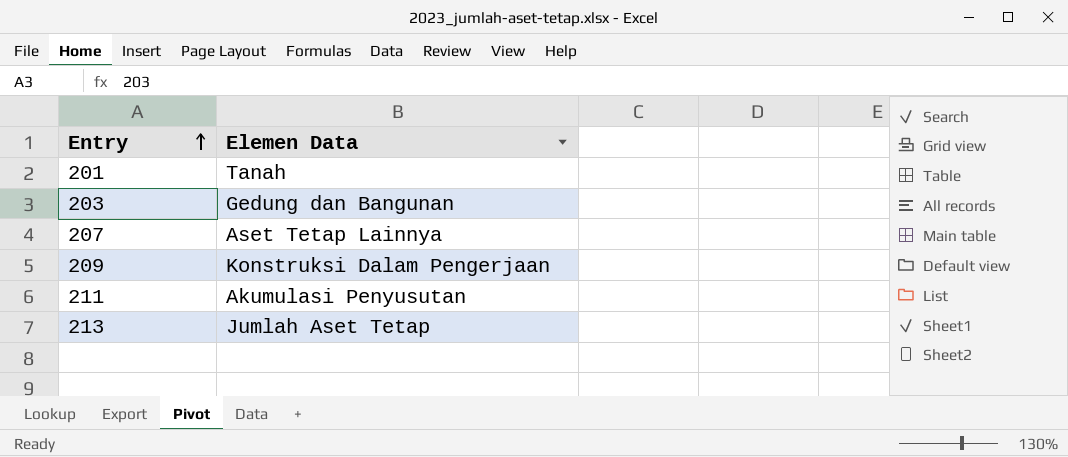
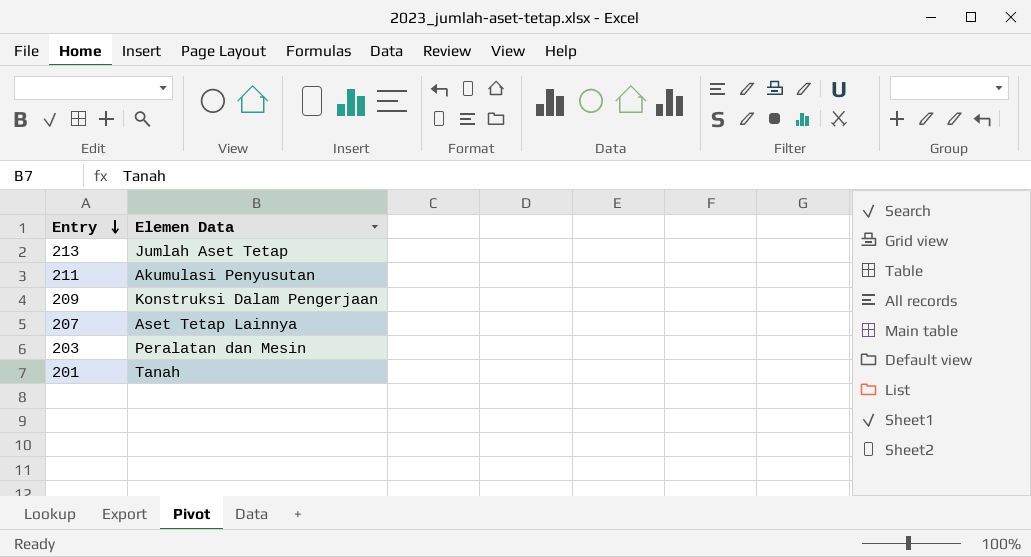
row order: Entry ascending -> Entry descending
203 | Elemen Data: Gedung dan Bangunan -> Peralatan dan Mesin

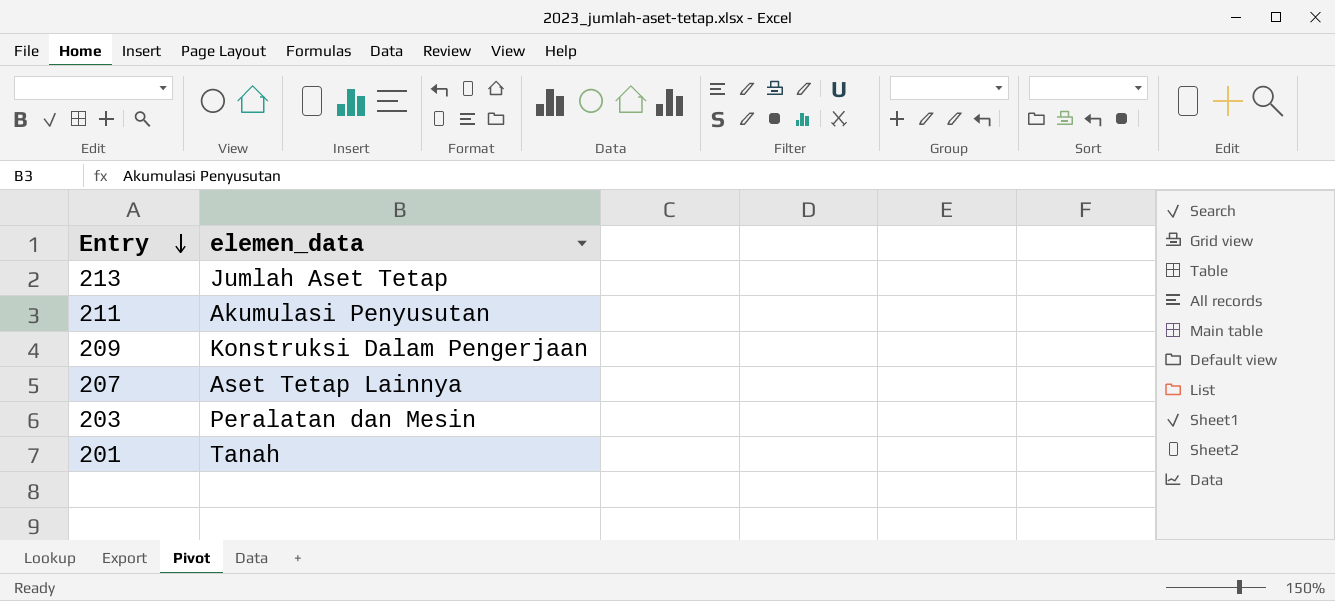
column name: Elemen Data -> elemen_data

